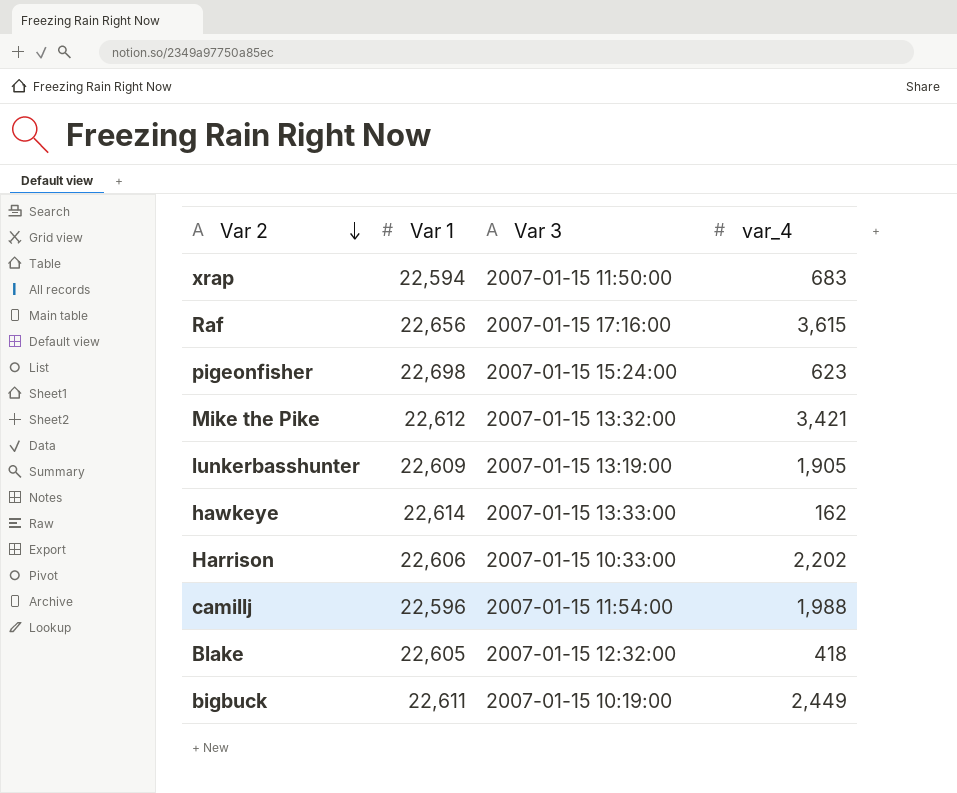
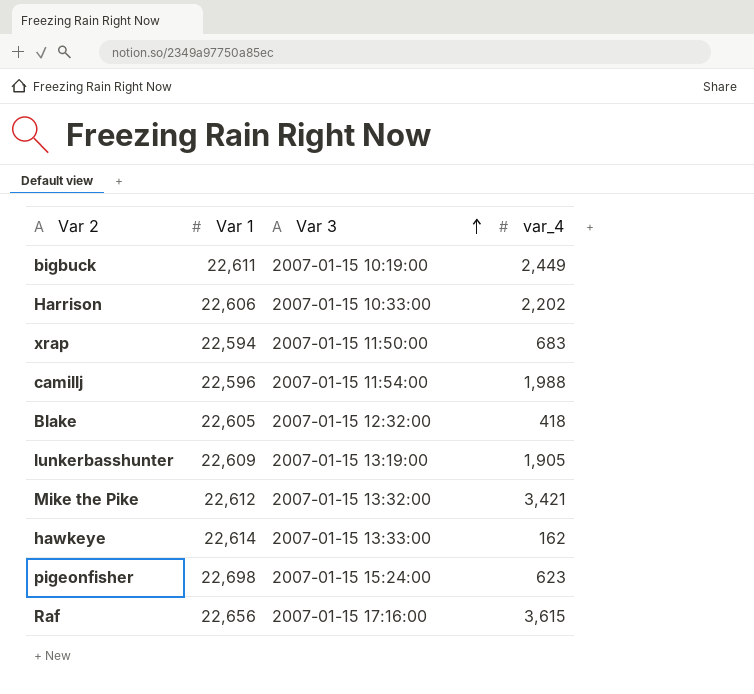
row order: Var 2 descending -> Var 3 ascending

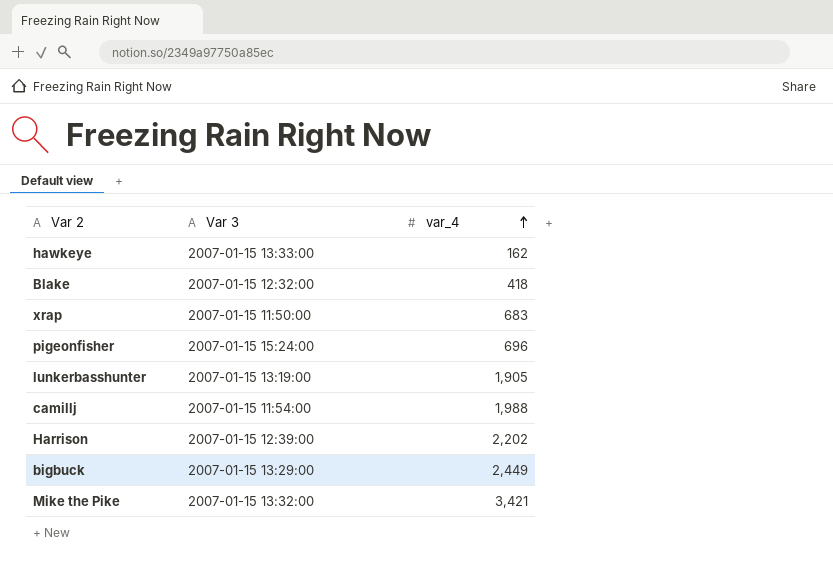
row order: Var 3 ascending -> var_4 ascending
column Var 1 | position: 2 -> none
row Raf: 22,656 | 2007-01-15 17:16:00 | 3,615 -> none
pigeonfisher | var_4: 623 -> 696
Harrison | Var 3: 2007-01-15 10:33:00 -> 2007-01-15 12:39:00
bigbuck | Var 3: 2007-01-15 10:19:00 -> 2007-01-15 13:29:00

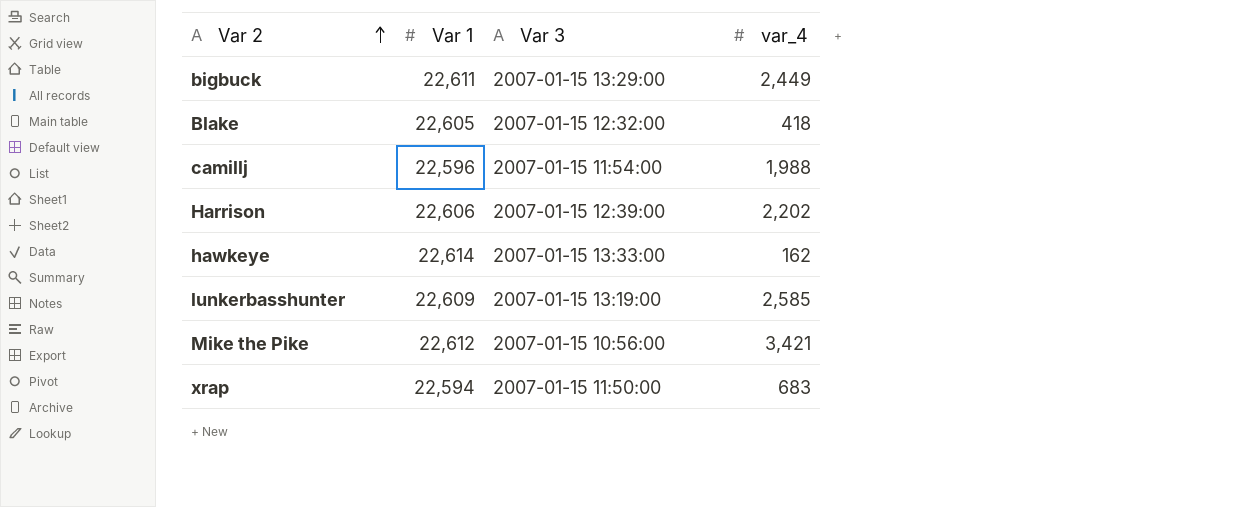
row order: var_4 ascending -> Var 2 ascending
column Var 1 | position: none -> 2
row pigeonfisher: 2007-01-15 15:24:00 | 696 -> none
lunkerbasshunter | var_4: 1,905 -> 2,585
Mike the Pike | Var 3: 2007-01-15 13:32:00 -> 2007-01-15 10:56:00

